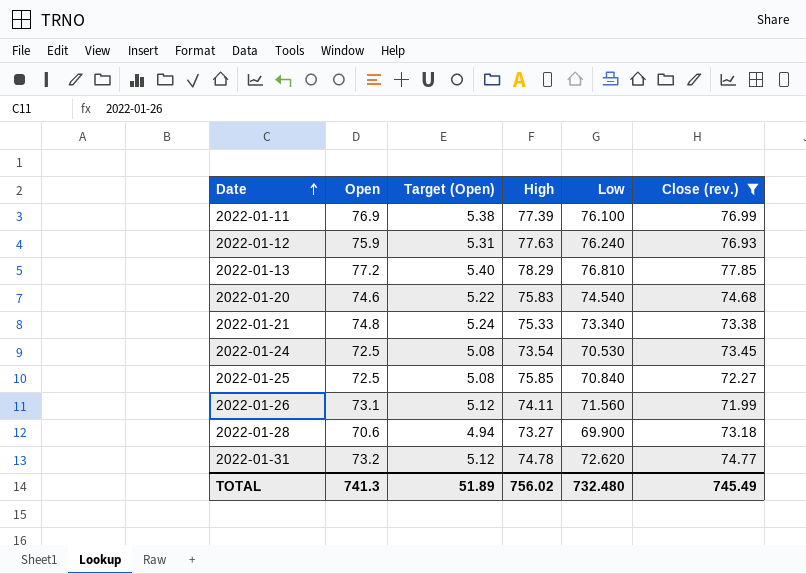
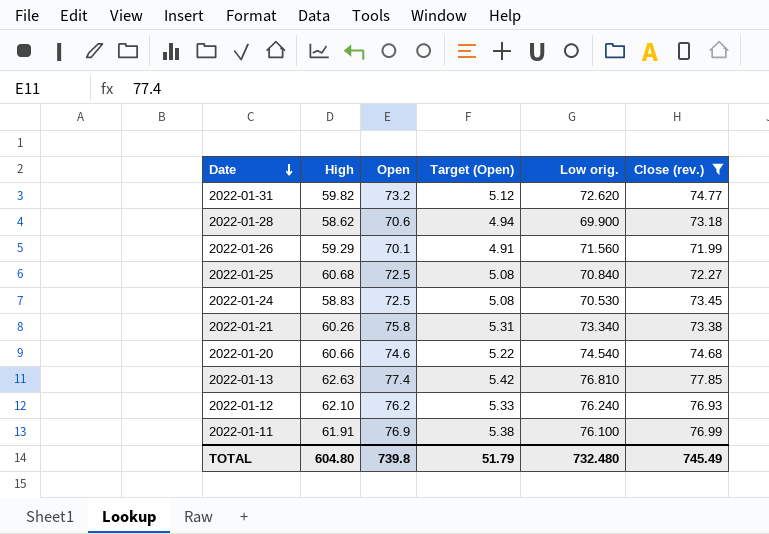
row order: Date ascending -> Date descending
column High | position: 4 -> 2
column name: Low -> Low orig.
2022-01-31 | High: 74.78 -> 59.82
2022-01-28 | High: 73.27 -> 58.62
2022-01-26 | High: 74.11 -> 59.29
2022-01-26 | Open: 73.1 -> 70.1
2022-01-26 | Target (Open): 5.12 -> 4.91
2022-01-25 | High: 75.85 -> 60.68
2022-01-24 | High: 73.54 -> 58.83
2022-01-21 | High: 75.33 -> 60.26
2022-01-21 | Open: 74.8 -> 75.8
2022-01-21 | Target (Open): 5.24 -> 5.31
2022-01-20 | High: 75.83 -> 60.66
2022-01-13 | High: 78.29 -> 62.63
2022-01-13 | Open: 77.2 -> 77.4
2022-01-13 | Target (Open): 5.40 -> 5.42
2022-01-12 | High: 77.63 -> 62.10
2022-01-12 | Open: 75.9 -> 76.2
2022-01-12 | Target (Open): 5.31 -> 5.33
2022-01-11 | High: 77.39 -> 61.91
TOTAL | High: 756.02 -> 604.80
TOTAL | Open: 741.3 -> 739.8
TOTAL | Target (Open): 51.89 -> 51.79

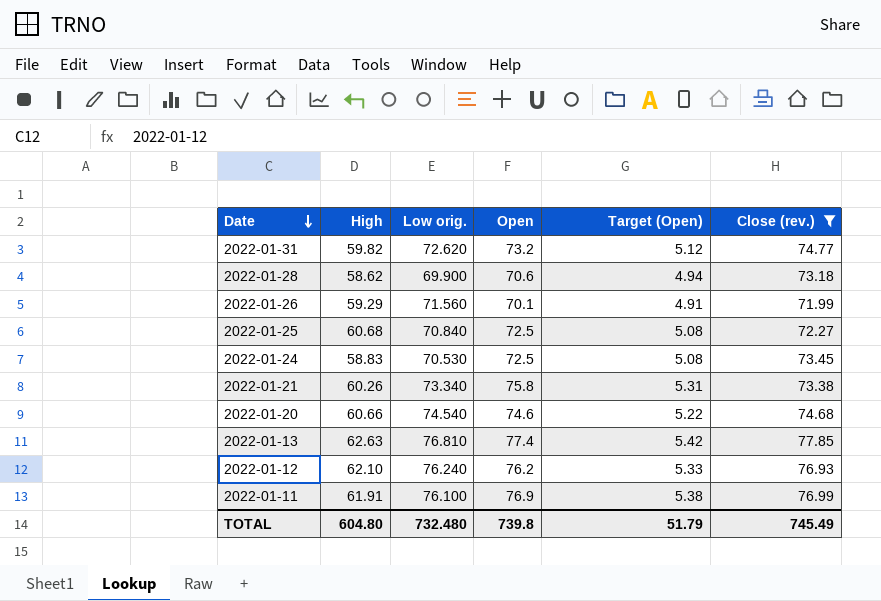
column Low orig. | position: 5 -> 3

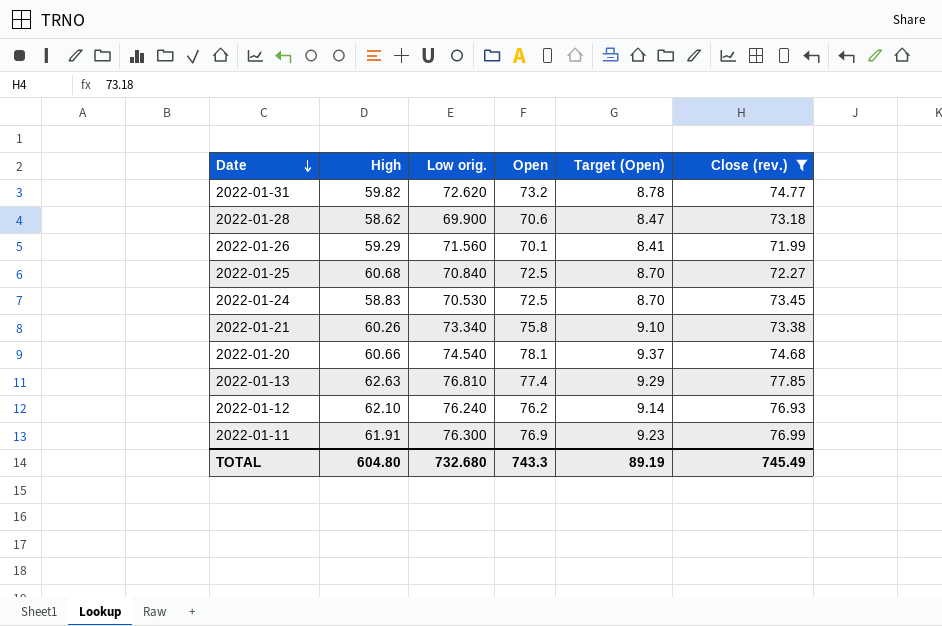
column Target (Open) | formula: [Open] * 0.07 -> [Open] * 0.12
2022-01-20 | Open: 74.6 -> 78.1
2022-01-11 | Low orig.: 76.100 -> 76.300
TOTAL | Low orig.: 732.480 -> 732.680
TOTAL | Open: 739.8 -> 743.3
TOTAL | Target (Open): 51.79 -> 89.19

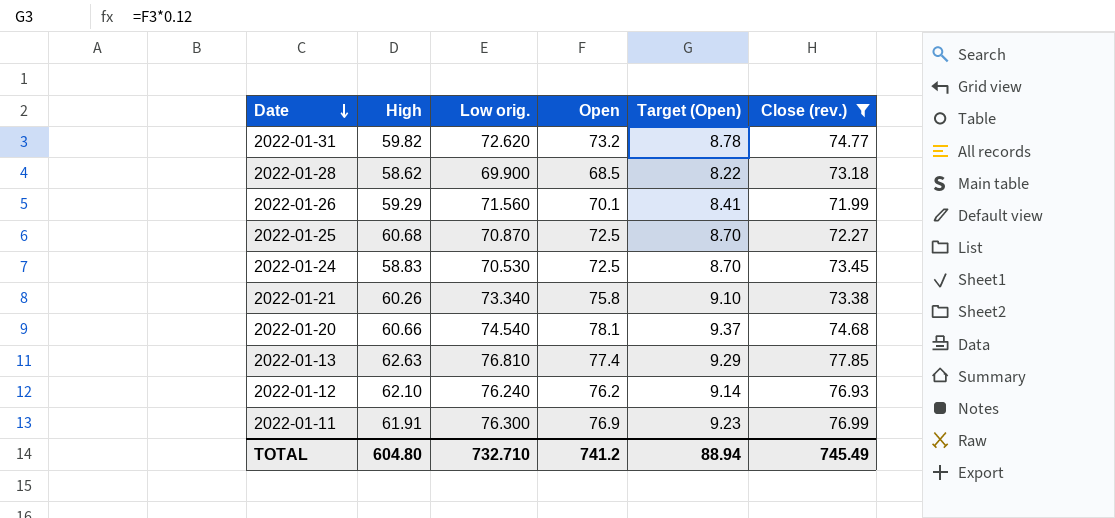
2022-01-28 | Open: 70.6 -> 68.5
2022-01-28 | Target (Open): 8.47 -> 8.22
2022-01-25 | Low orig.: 70.840 -> 70.870
TOTAL | Low orig.: 732.680 -> 732.710
TOTAL | Open: 743.3 -> 741.2
TOTAL | Target (Open): 89.19 -> 88.94

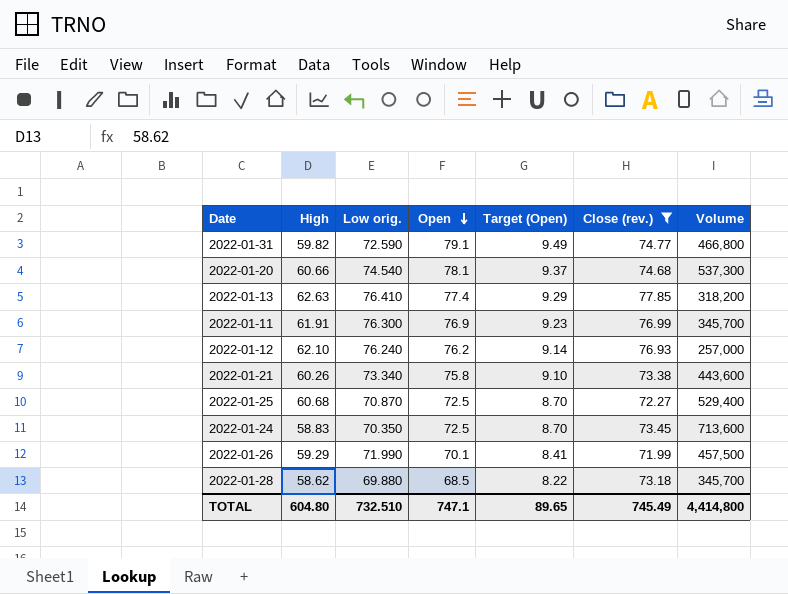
row order: Date descending -> Open descending
column Volume | position: none -> 7
2022-01-31 | Low orig.: 72.620 -> 72.590
2022-01-31 | Open: 73.2 -> 79.1
2022-01-31 | Target (Open): 8.78 -> 9.49
2022-01-13 | Low orig.: 76.810 -> 76.410
2022-01-24 | Low orig.: 70.530 -> 70.350
2022-01-26 | Low orig.: 71.560 -> 71.990
2022-01-28 | Low orig.: 69.900 -> 69.880
TOTAL | Low orig.: 732.710 -> 732.510
TOTAL | Open: 741.2 -> 747.1
TOTAL | Target (Open): 88.94 -> 89.65

